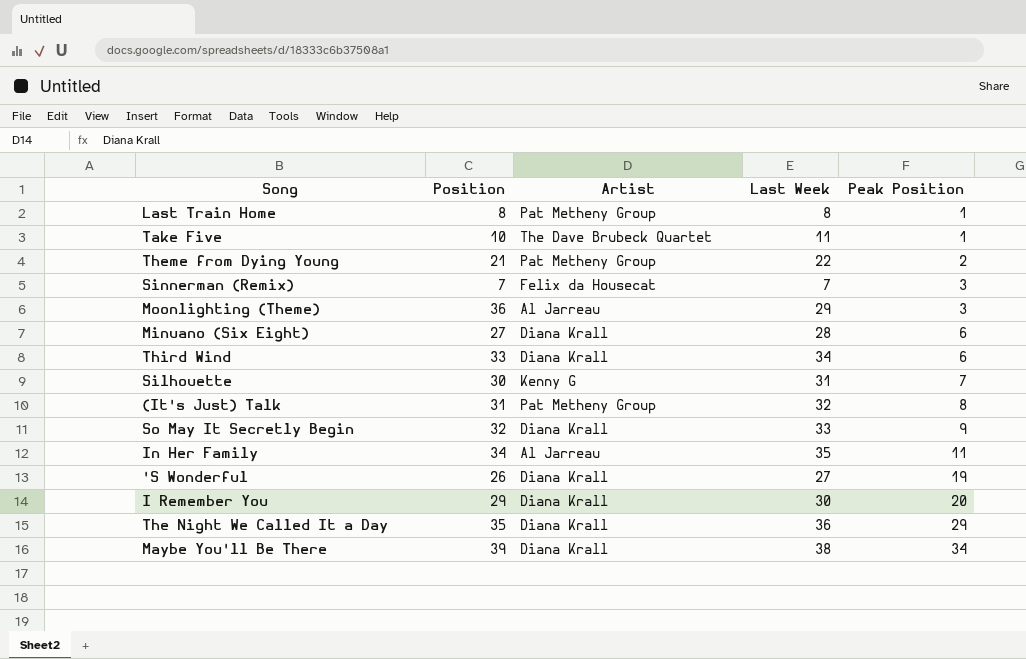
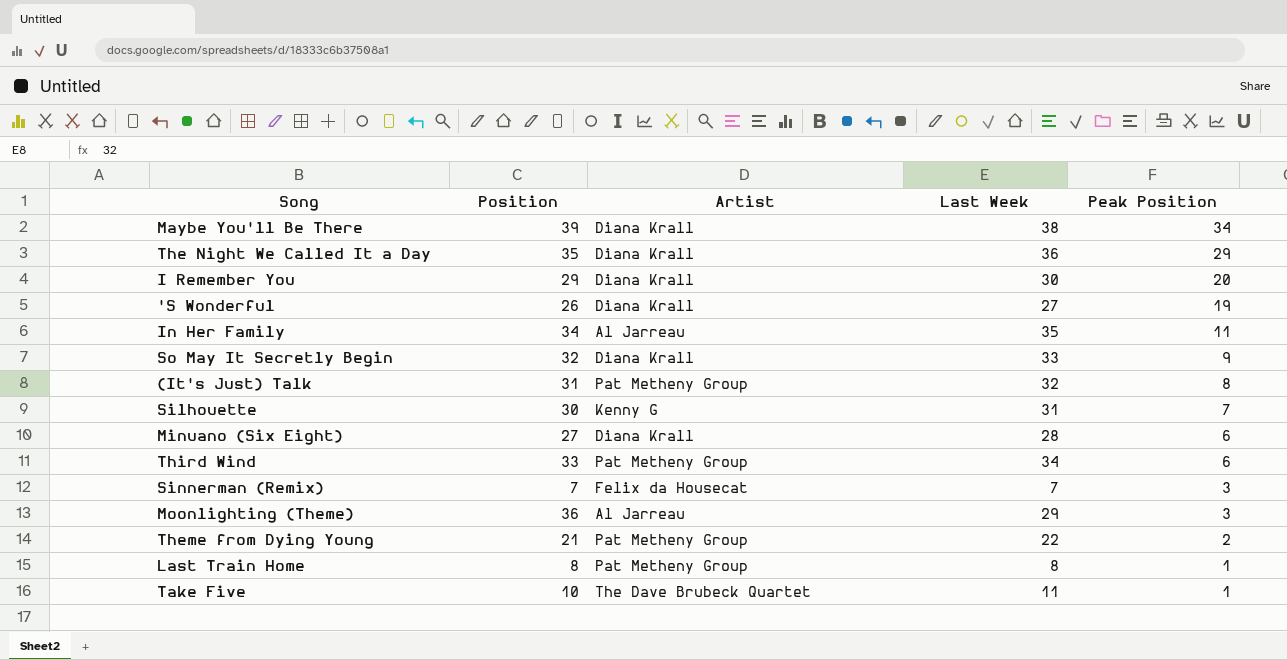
row order: Peak Position ascending -> Peak Position descending
Third Wind | Artist: Diana Krall -> Pat Metheny Group

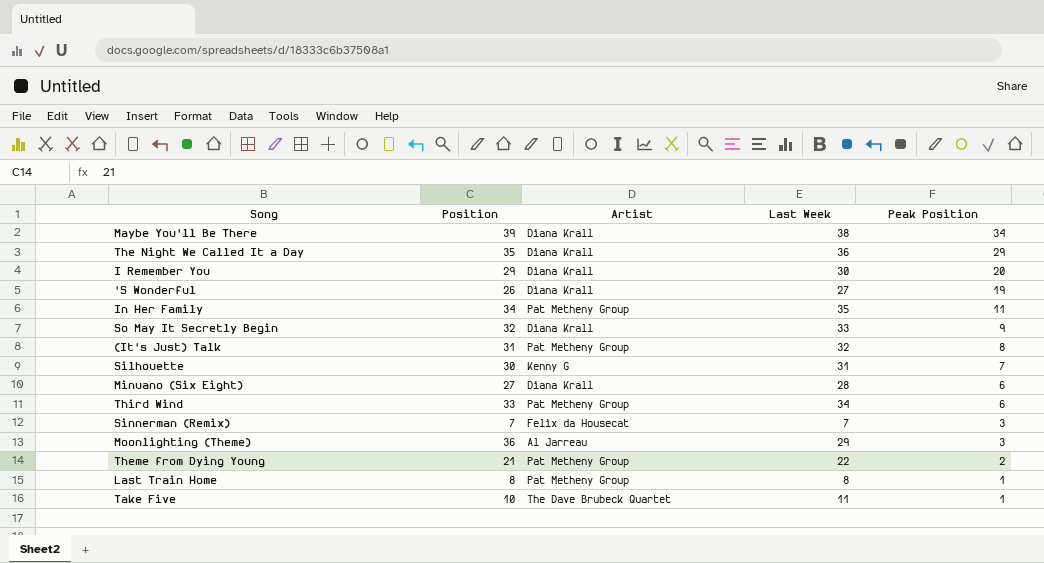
In Her Family | Artist: Al Jarreau -> Pat Metheny Group

